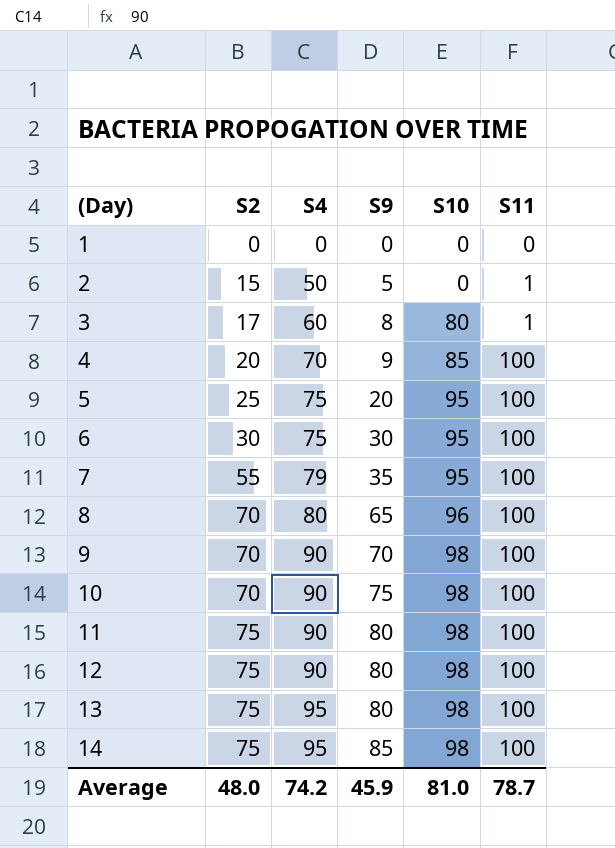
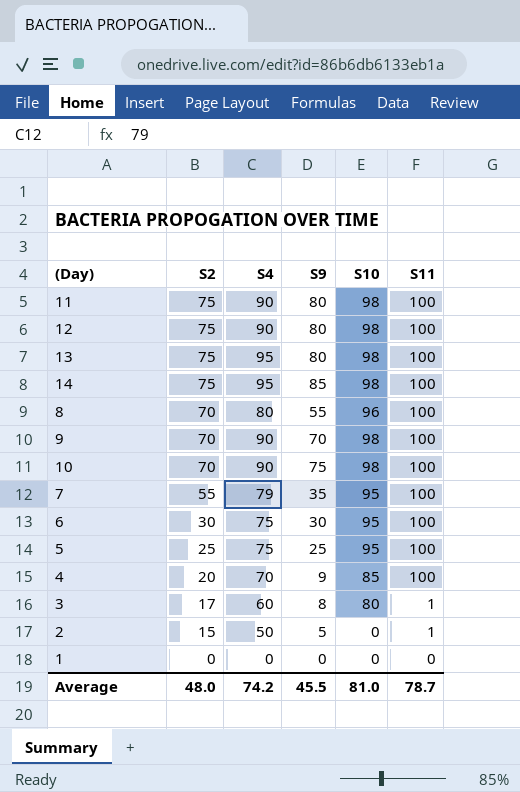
row order: (Day) ascending -> S2 descending
8 | S9: 65 -> 55
5 | S9: 20 -> 25
Average | S9: 45.9 -> 45.5

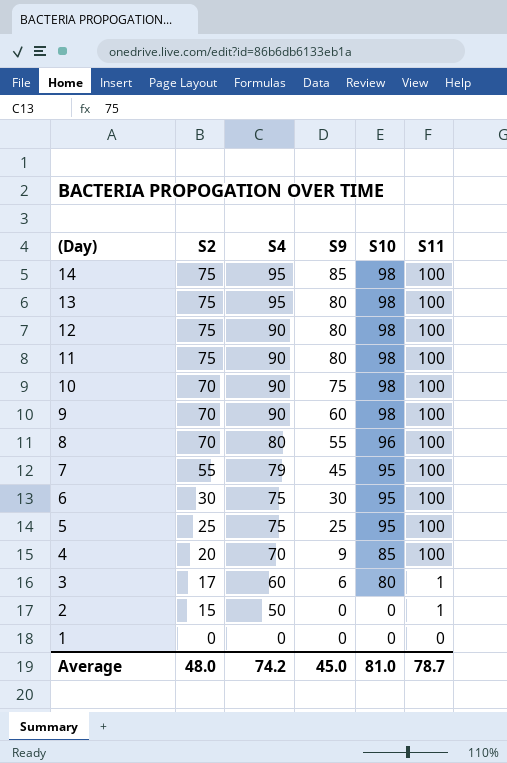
row order: S2 descending -> (Day) descending
9 | S9: 70 -> 60
7 | S9: 35 -> 45
3 | S9: 8 -> 6
2 | S9: 5 -> 0
Average | S9: 45.5 -> 45.0

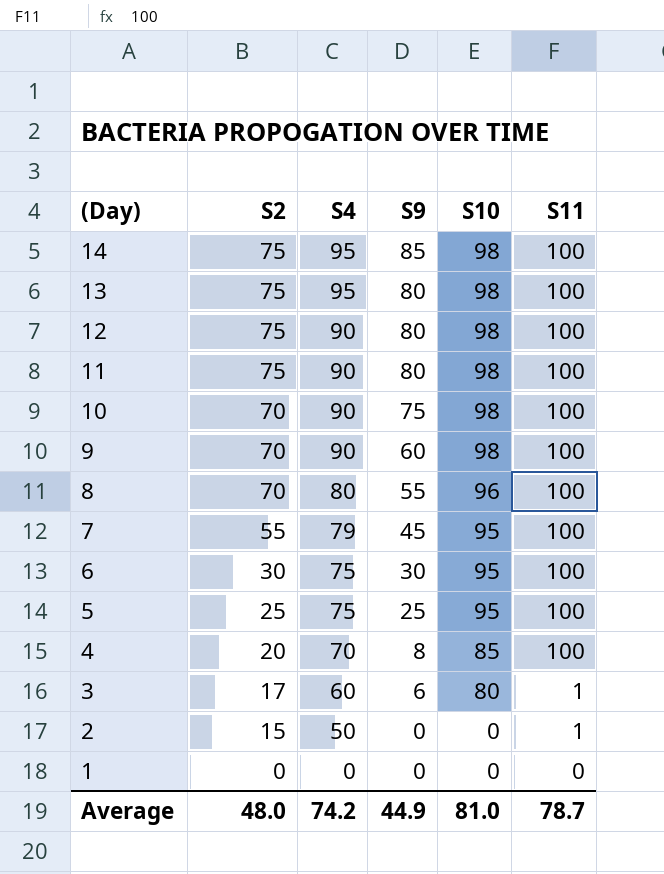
4 | S9: 9 -> 8
Average | S9: 45.0 -> 44.9

